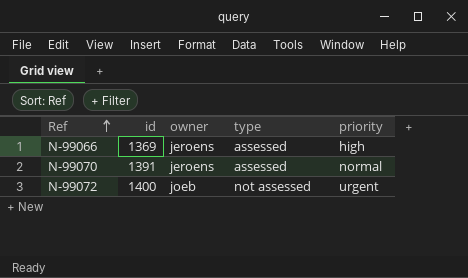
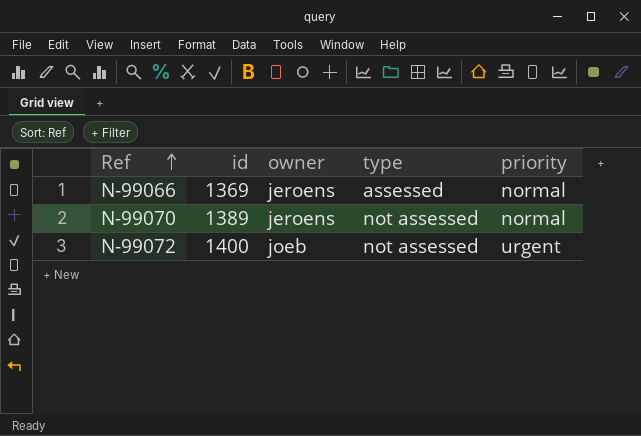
N-99066 | priority: high -> normal
N-99070 | id: 1391 -> 1389
N-99070 | type: assessed -> not assessed

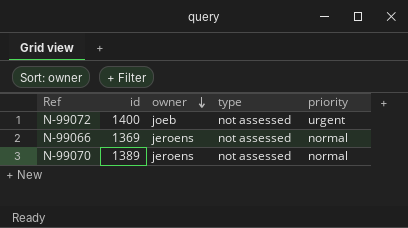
row order: Ref ascending -> owner descending
N-99066 | type: assessed -> not assessed

